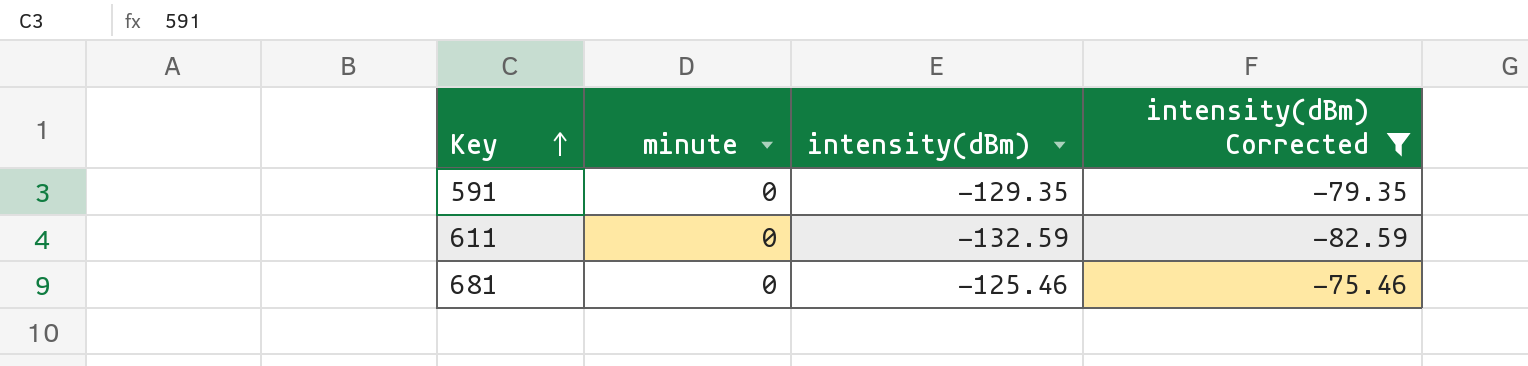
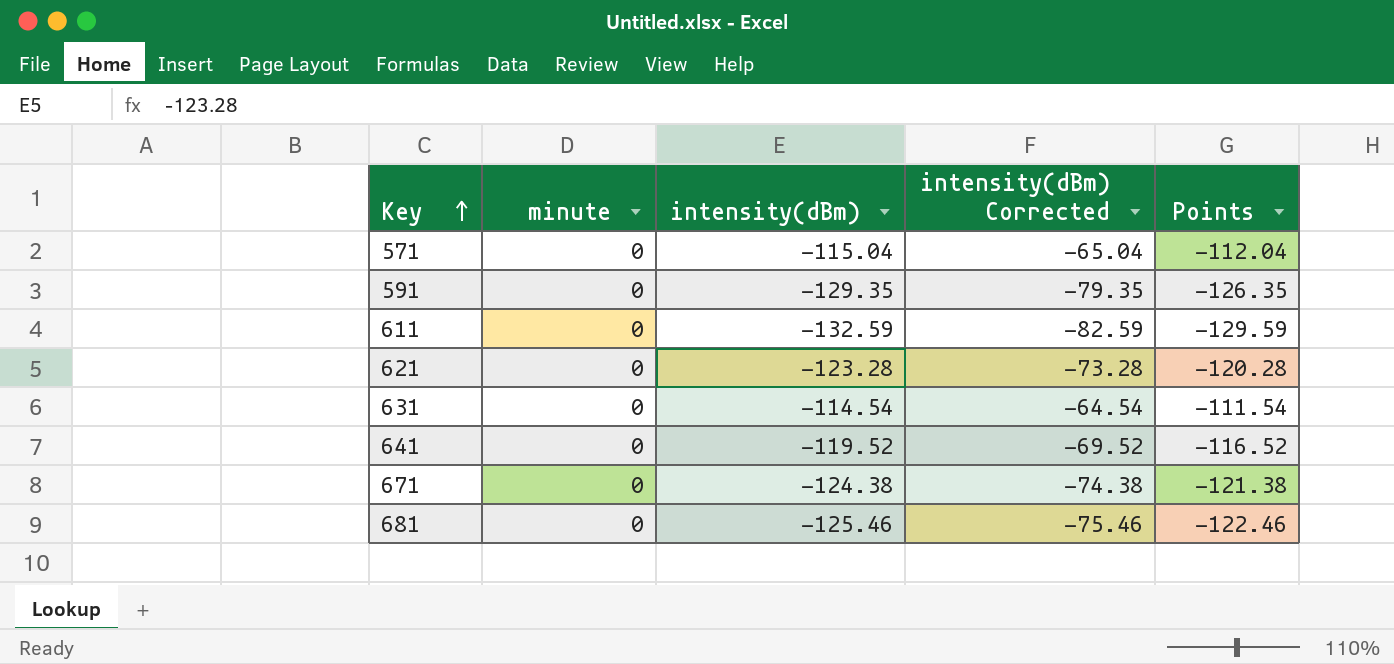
filter: intensity(dBm) Corrected <= -75.46 -> none
column Points | formula: none -> [intensity(dBm)] + 3

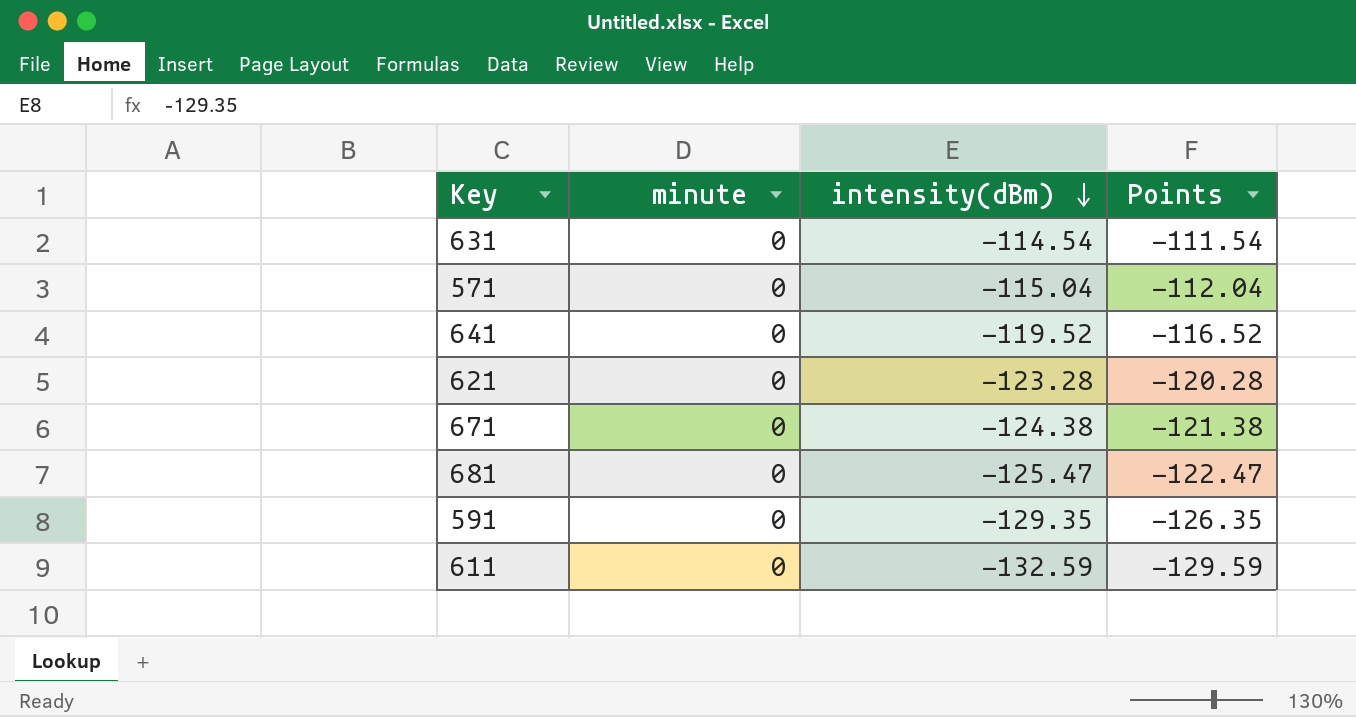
row order: Key ascending -> intensity(dBm) descending
column intensity(dBm) Corrected | formula: [intensity(dBm)] + 50 -> none
681 | intensity(dBm): -125.46 -> -125.47
681 | Points: -122.46 -> -122.47

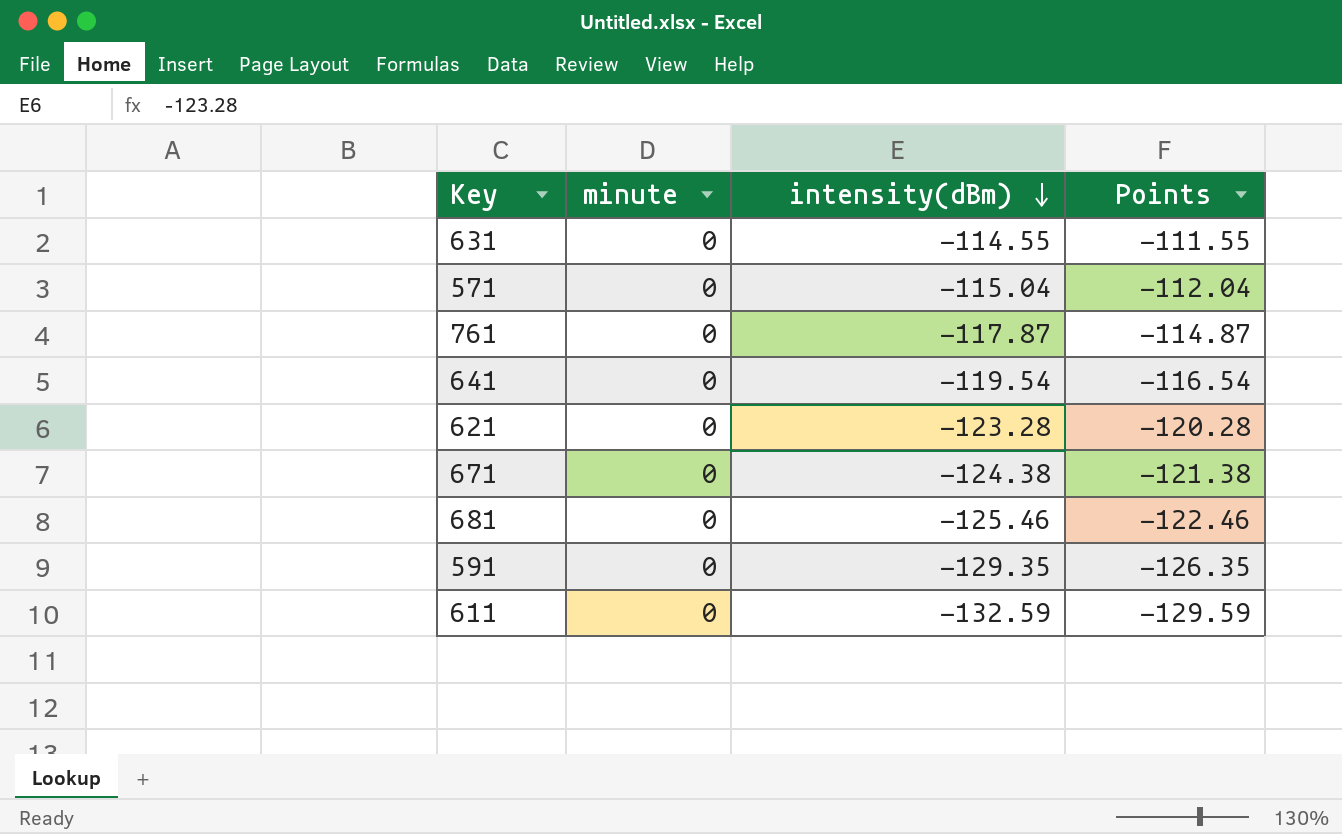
631 | intensity(dBm): -114.54 -> -114.55
631 | Points: -111.54 -> -111.55
row 761: none -> 0 | -117.87 | -114.87
641 | intensity(dBm): -119.52 -> -119.54
641 | Points: -116.52 -> -116.54
681 | intensity(dBm): -125.47 -> -125.46
681 | Points: -122.47 -> -122.46

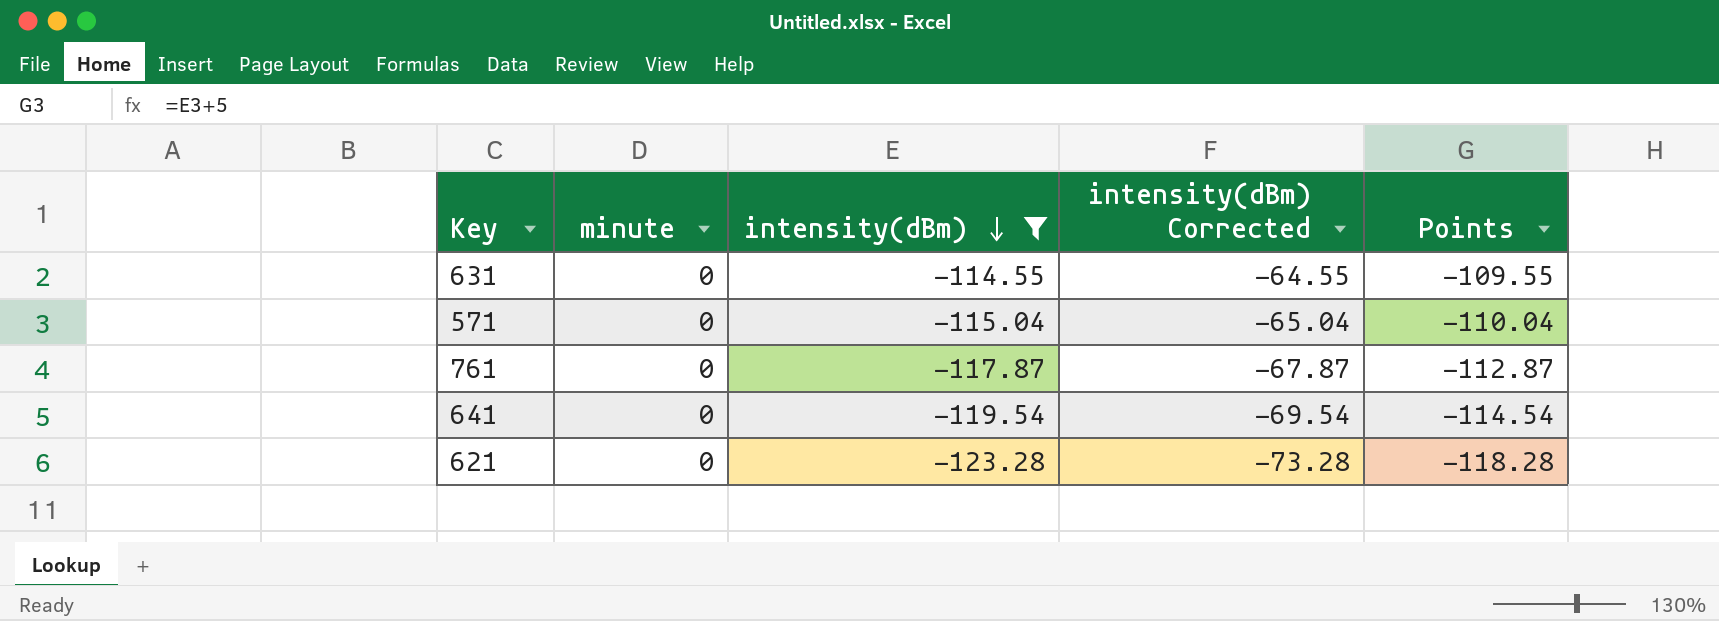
filter: none -> intensity(dBm) >= -123.28
column intensity(dBm) Corrected | formula: none -> [intensity(dBm)] + 50
column Points | formula: [intensity(dBm)] + 3 -> [intensity(dBm)] + 5

